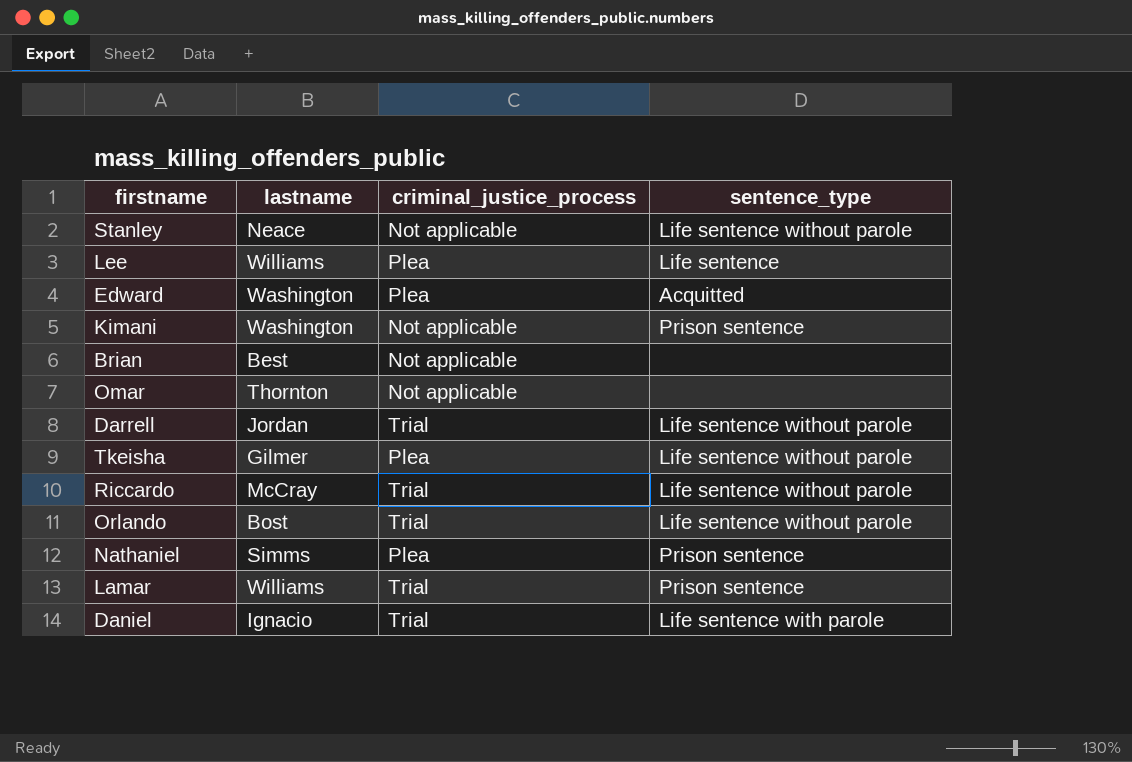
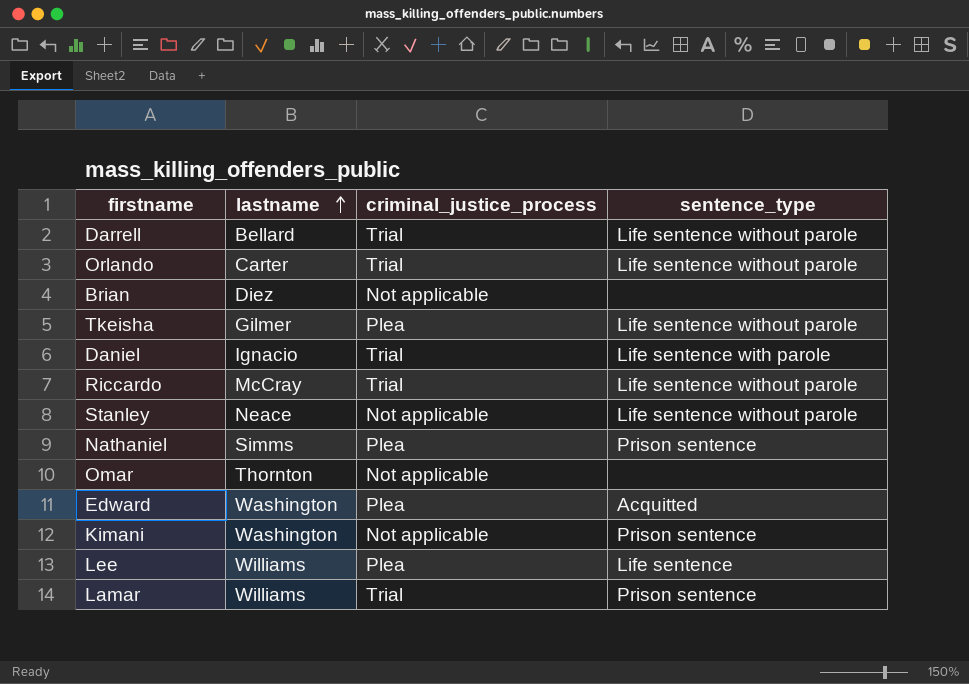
row order: none -> lastname ascending
Darrell | lastname: Jordan -> Bellard
Orlando | lastname: Bost -> Carter
Brian | lastname: Best -> Diez

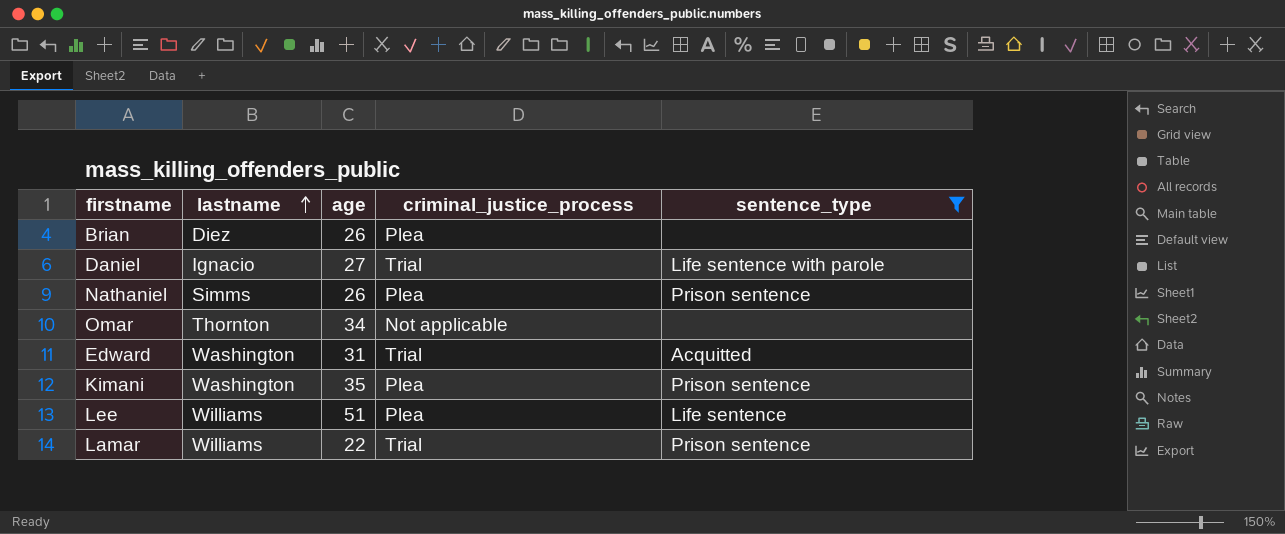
filter: none -> sentence_type != Life sentence without parole
column age | position: none -> 3
Brian | criminal_justice_process: Not applicable -> Plea
Edward | criminal_justice_process: Plea -> Trial
Kimani | criminal_justice_process: Not applicable -> Plea

